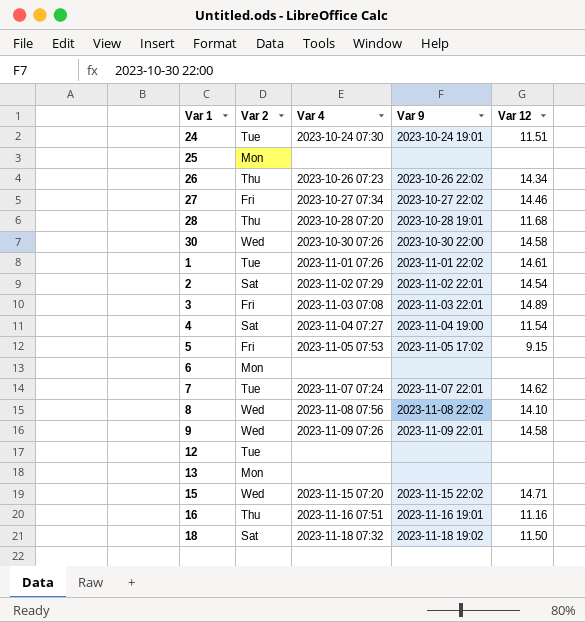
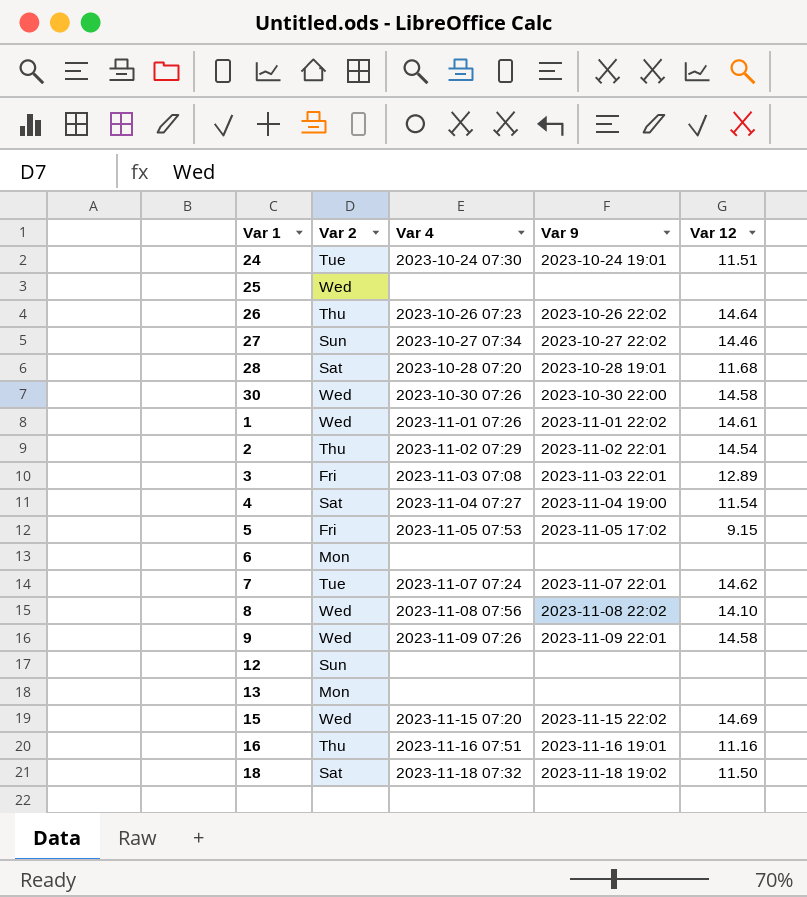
25 | Var 2: Mon -> Wed
26 | Var 12: 14.34 -> 14.64
27 | Var 2: Fri -> Sun
28 | Var 2: Thu -> Sat
1 | Var 2: Tue -> Wed
2 | Var 2: Sat -> Thu
3 | Var 12: 14.89 -> 12.89
12 | Var 2: Tue -> Sun
15 | Var 12: 14.71 -> 14.69

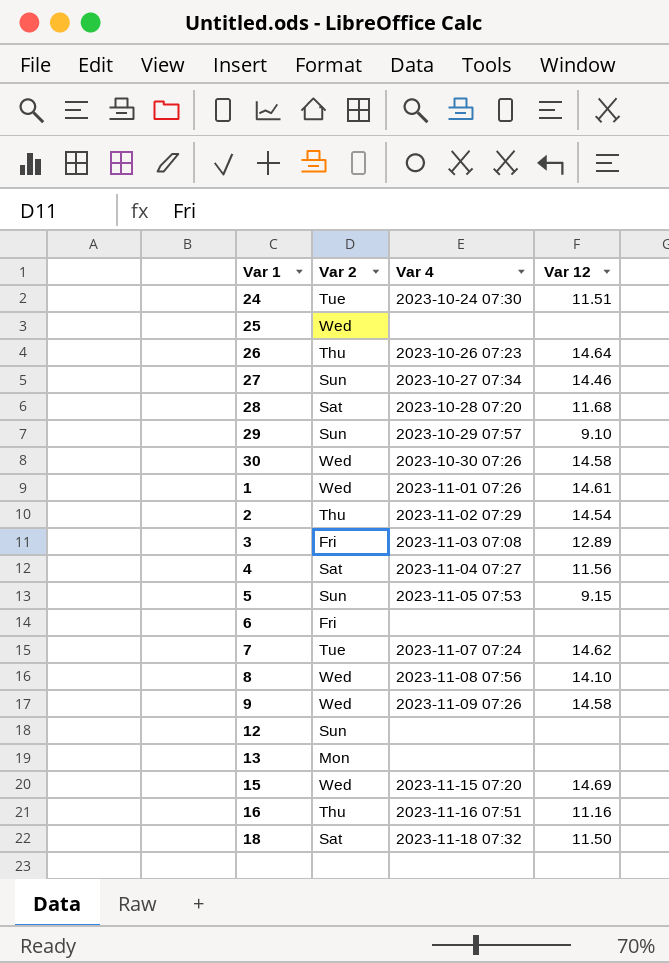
column Var 9 | position: 4 -> none
row 29: none -> Sun | 2023-10-29 07:57 | 9.10
4 | Var 12: 11.54 -> 11.56
5 | Var 2: Fri -> Sun
6 | Var 2: Mon -> Fri

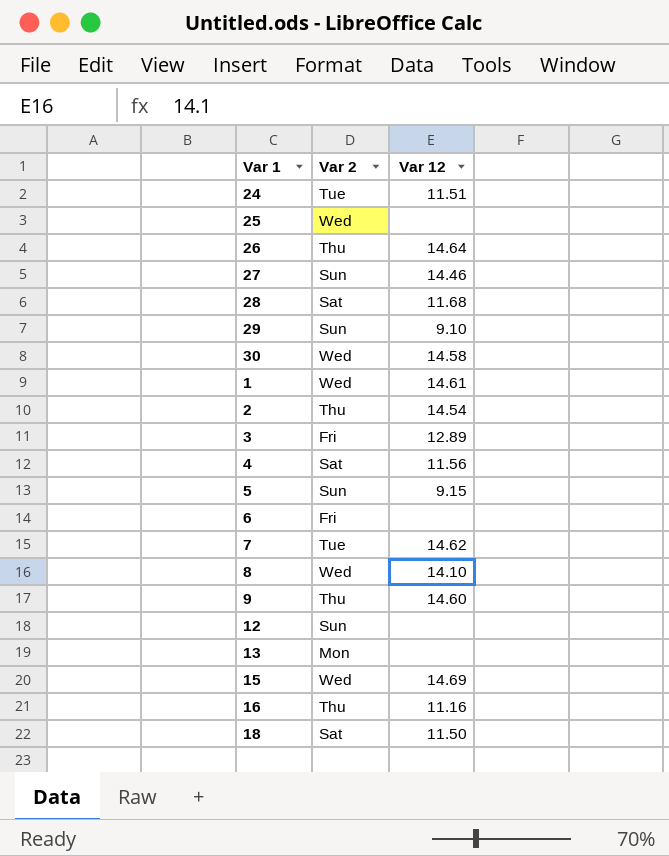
column Var 4 | position: 3 -> none
9 | Var 2: Wed -> Thu
9 | Var 12: 14.58 -> 14.60

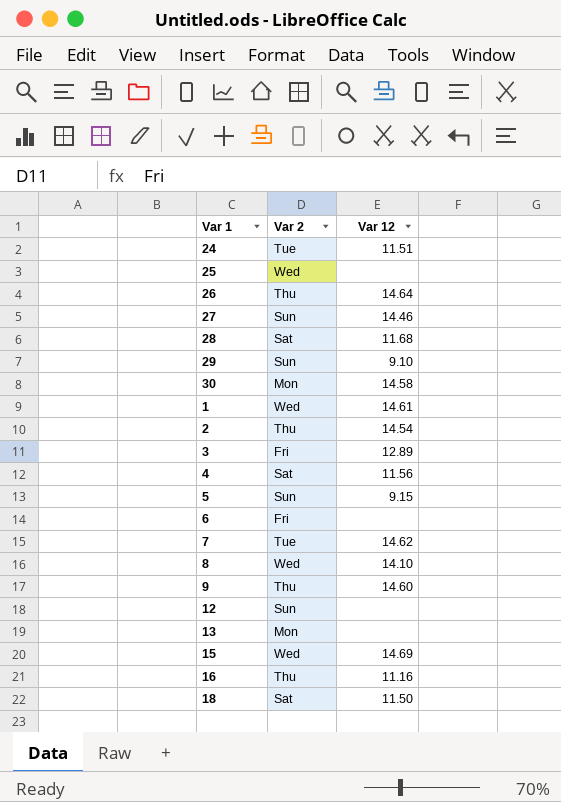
30 | Var 2: Wed -> Mon

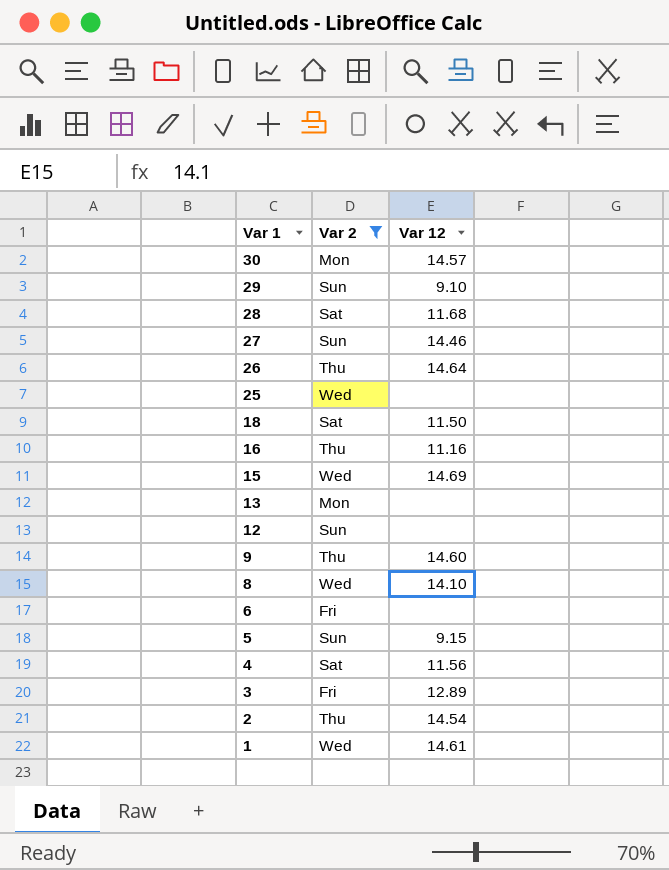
filter: none -> Var 2 != Tue
row order: none -> Var 1 descending
30 | Var 12: 14.58 -> 14.57

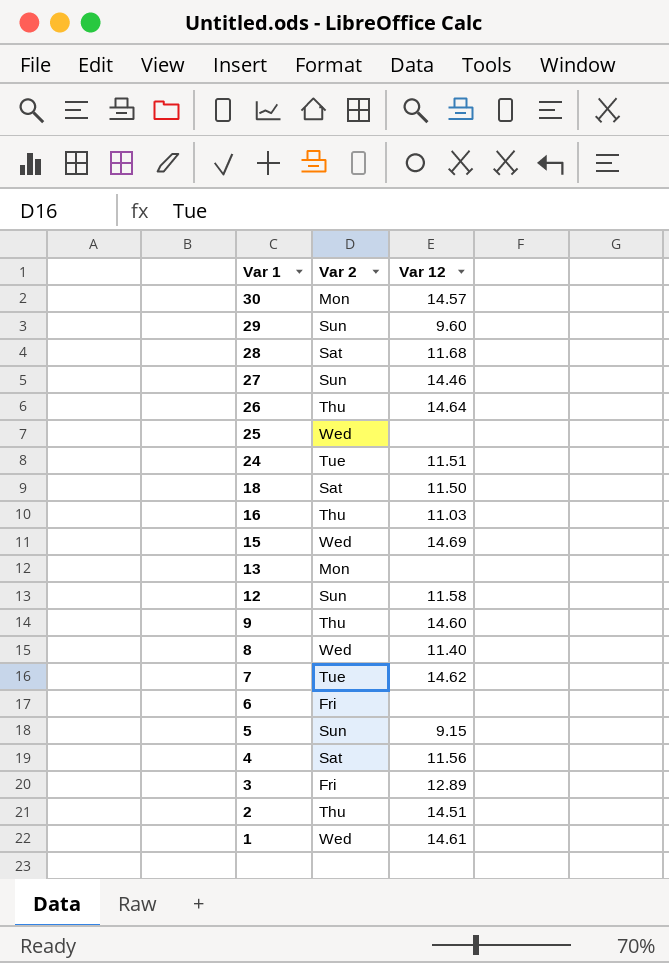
filter: Var 2 != Tue -> none
29 | Var 12: 9.10 -> 9.60
16 | Var 12: 11.16 -> 11.03
12 | Var 12: none -> 11.58
8 | Var 12: 14.10 -> 11.40
2 | Var 12: 14.54 -> 14.51

